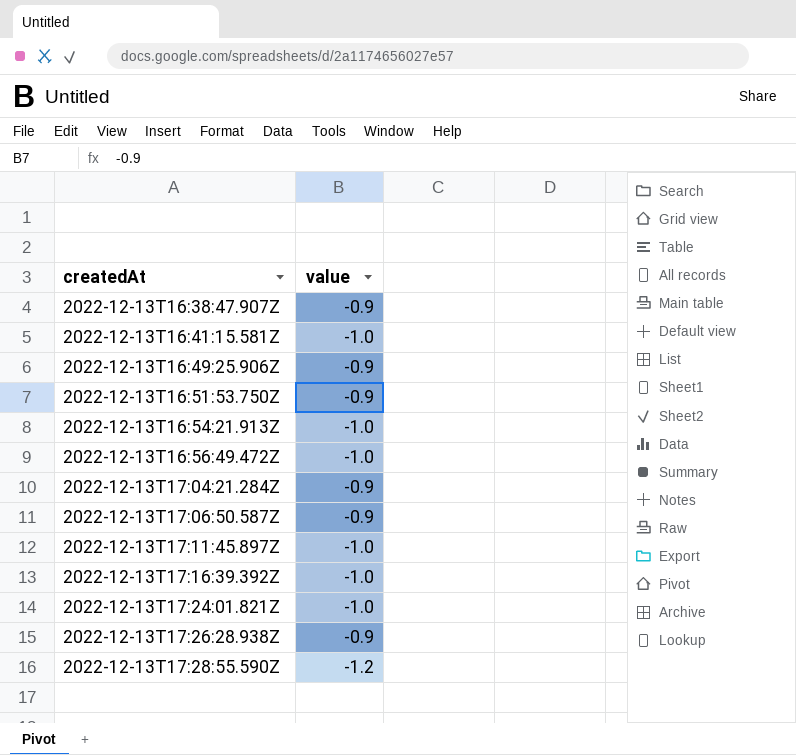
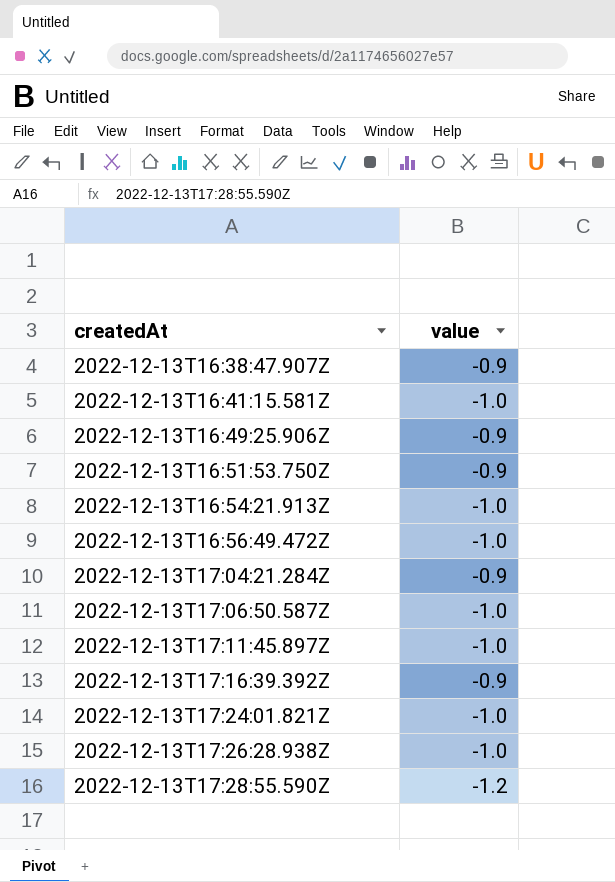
2022-12-13T17:06:50.587Z | value: -0.9 -> -1.0
2022-12-13T17:16:39.392Z | value: -1.0 -> -0.9
2022-12-13T17:26:28.938Z | value: -0.9 -> -1.0

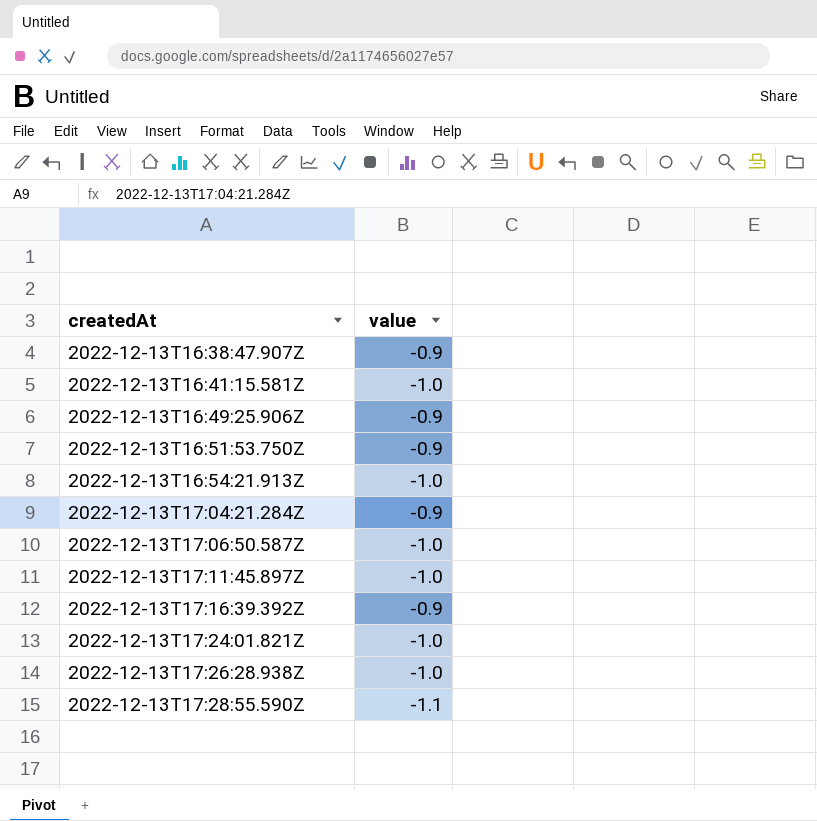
row 2022-12-13T16:56:49.472Z: -1.0 -> none
2022-12-13T17:28:55.590Z | value: -1.2 -> -1.1

